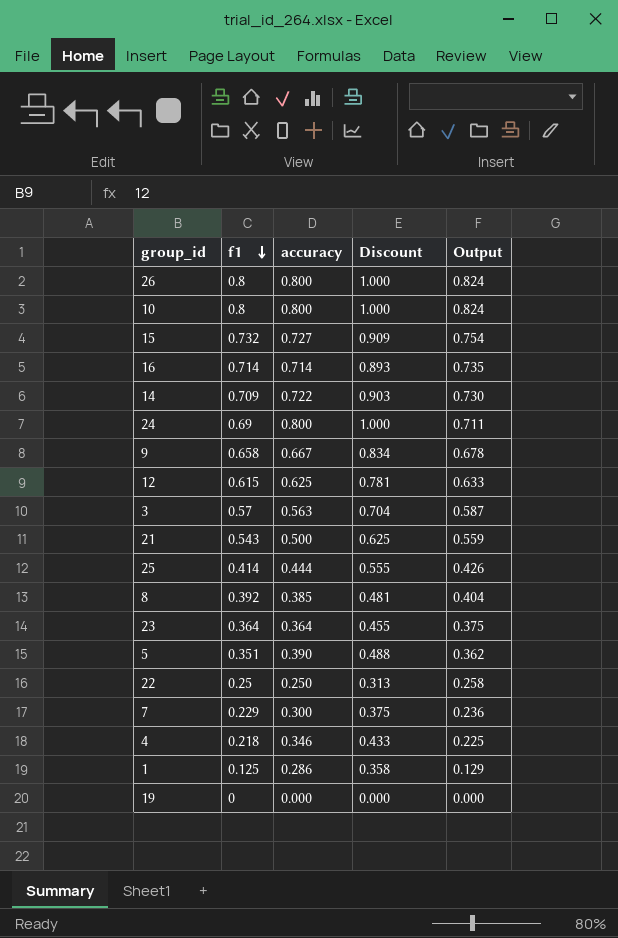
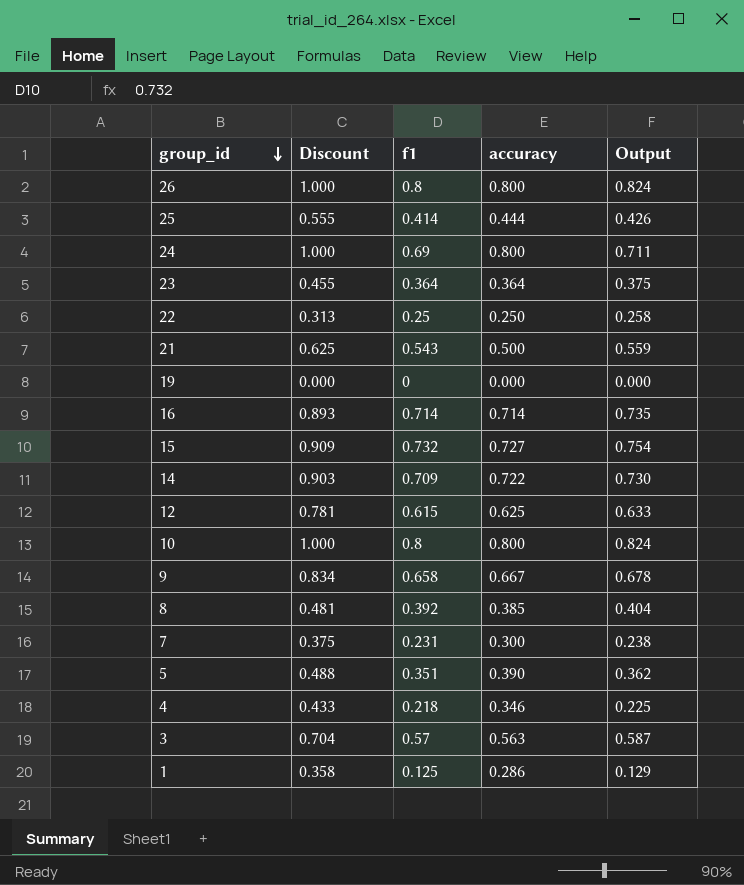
row order: f1 descending -> group_id descending
column Discount | position: 4 -> 2
7 | f1: 0.229 -> 0.231
7 | Output: 0.236 -> 0.238

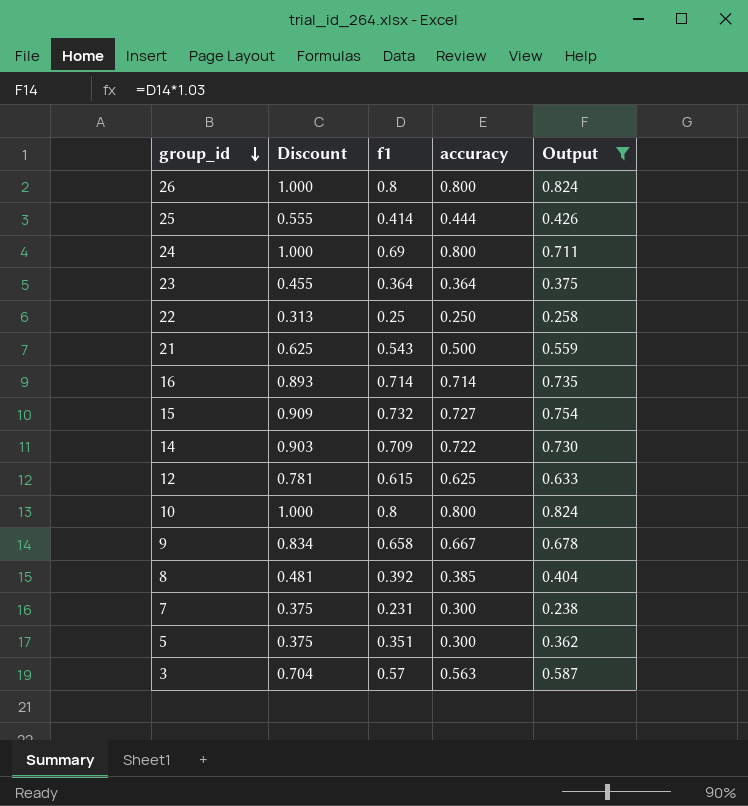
filter: none -> Output >= 0.238
5 | Discount: 0.488 -> 0.375
5 | accuracy: 0.390 -> 0.300

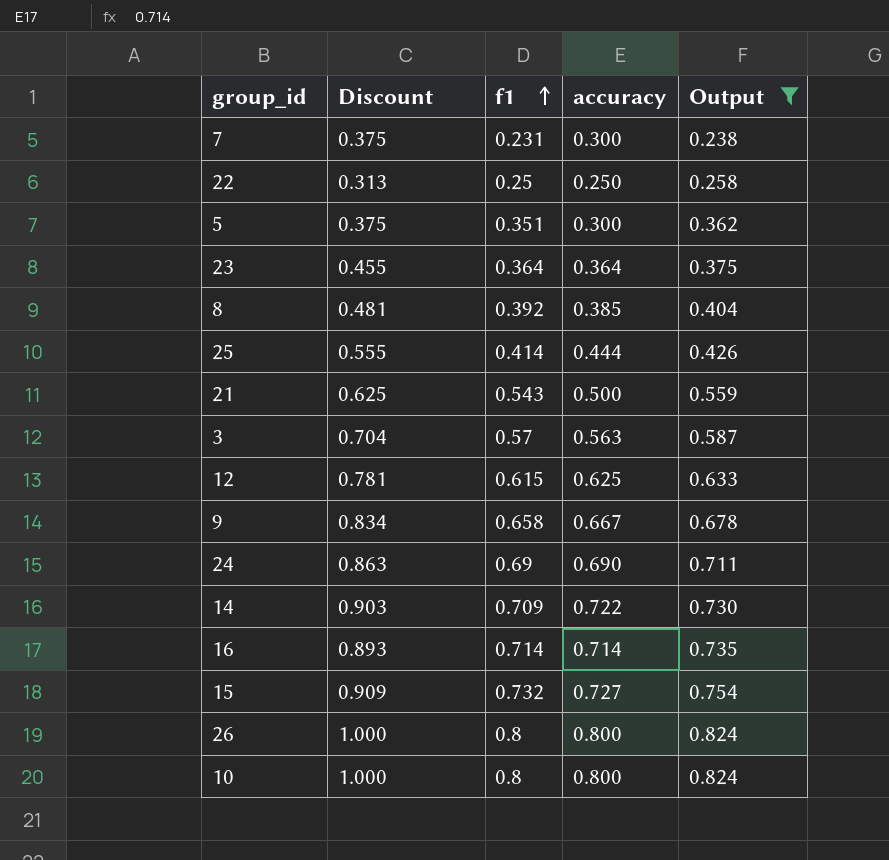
row order: group_id descending -> f1 ascending
24 | Discount: 1.000 -> 0.863
24 | accuracy: 0.800 -> 0.690

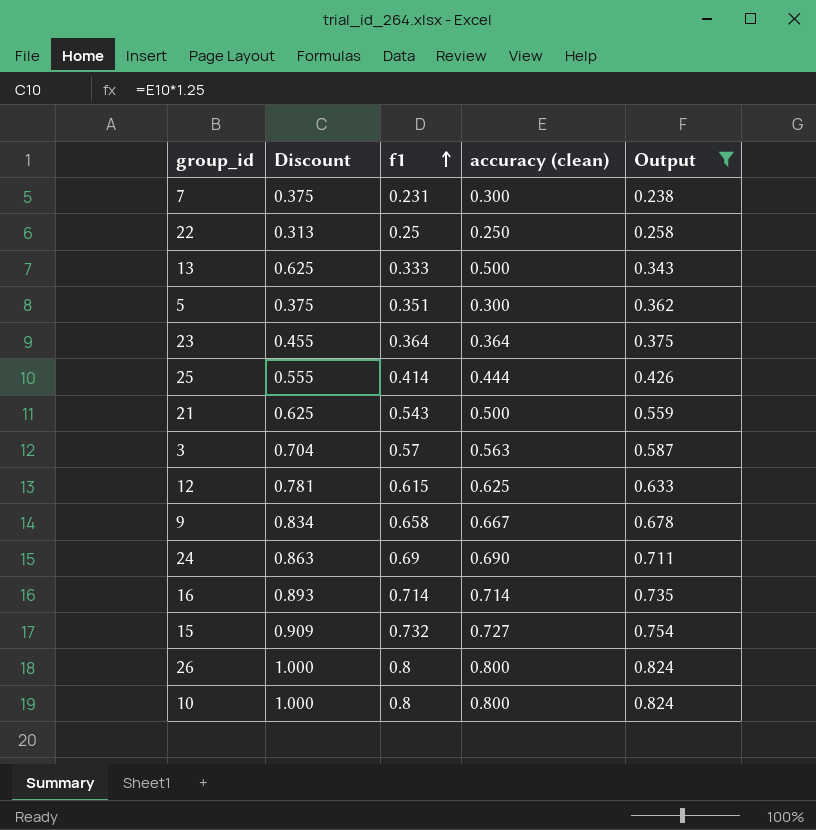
column name: accuracy -> accuracy (clean)
row 8: 0.481 | 0.392 | 0.385 | 0.404 -> none
row 14: 0.903 | 0.709 | 0.722 | 0.730 -> none
row 13: none -> 0.625 | 0.333 | 0.500 | 0.343

